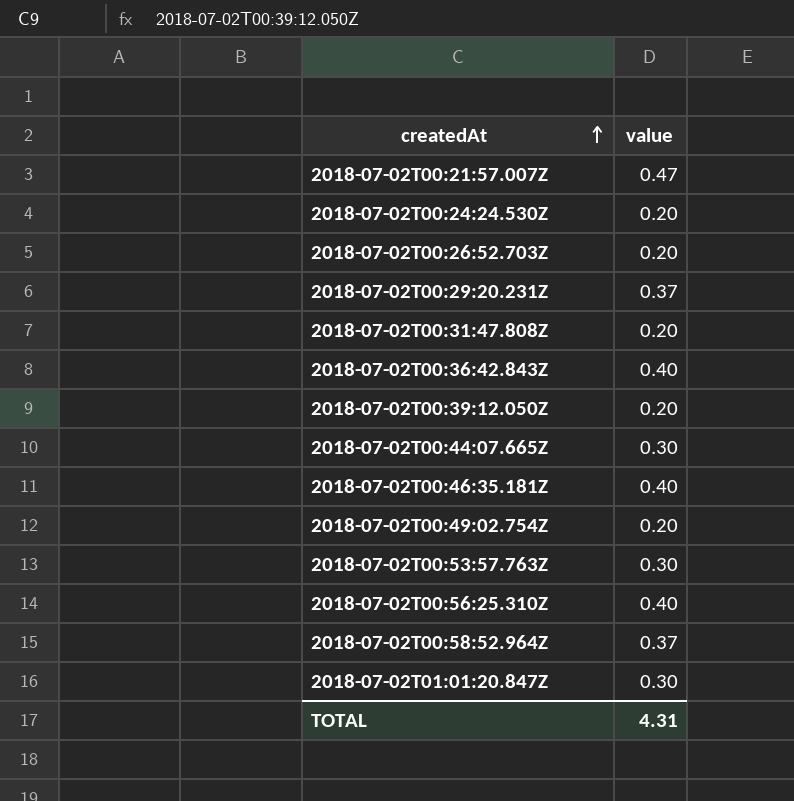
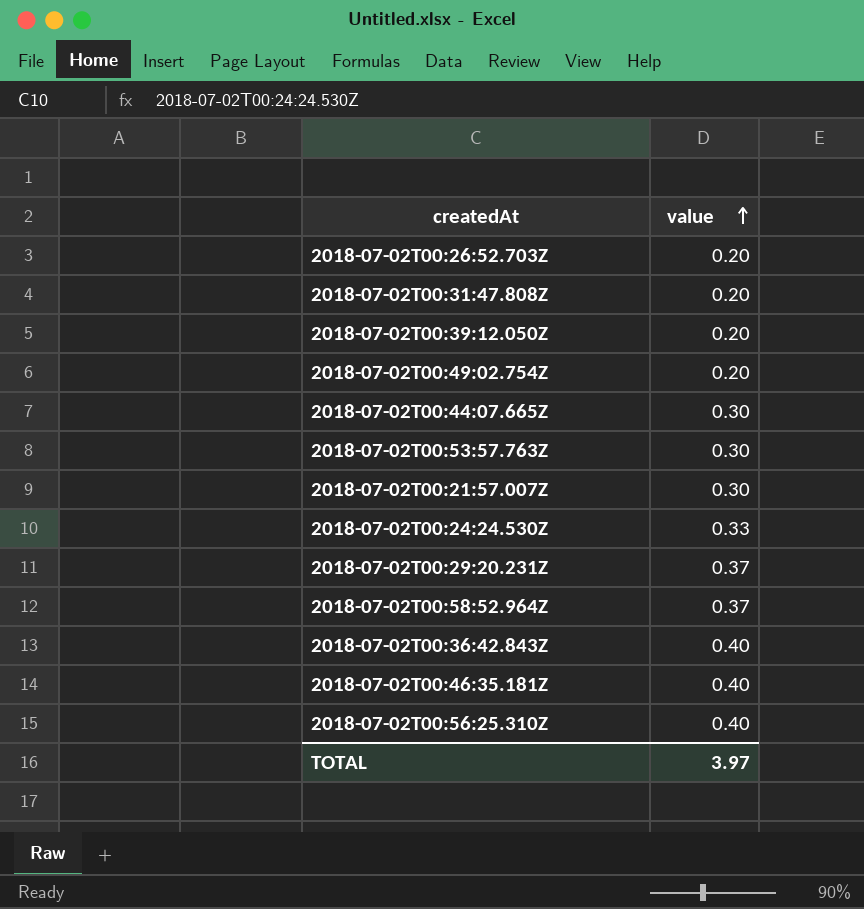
row order: createdAt ascending -> value ascending
row 2018-07-02T01:01:20.847Z: 0.30 -> none
2018-07-02T00:21:57.007Z | value: 0.47 -> 0.30
2018-07-02T00:24:24.530Z | value: 0.20 -> 0.33
TOTAL | value: 4.31 -> 3.97

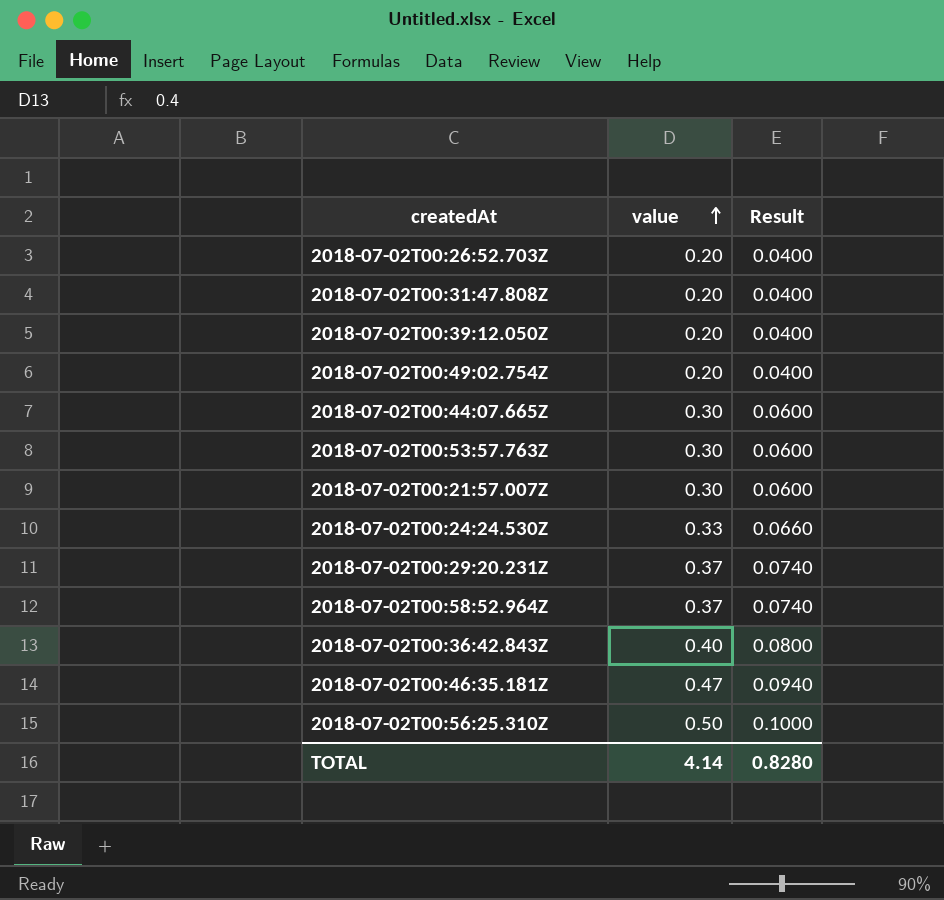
column Result | formula: none -> [value] * 0.2
2018-07-02T00:46:35.181Z | value: 0.40 -> 0.47
2018-07-02T00:56:25.310Z | value: 0.40 -> 0.50
TOTAL | value: 3.97 -> 4.14

